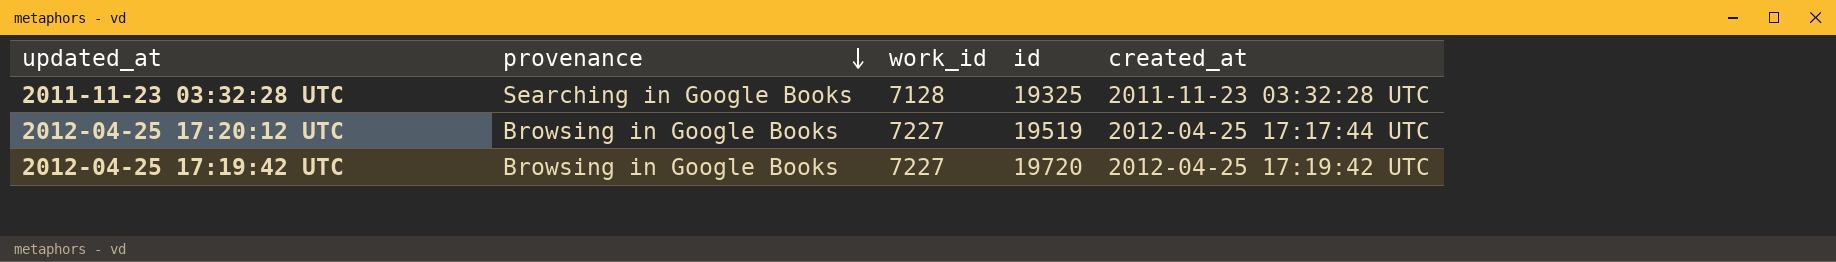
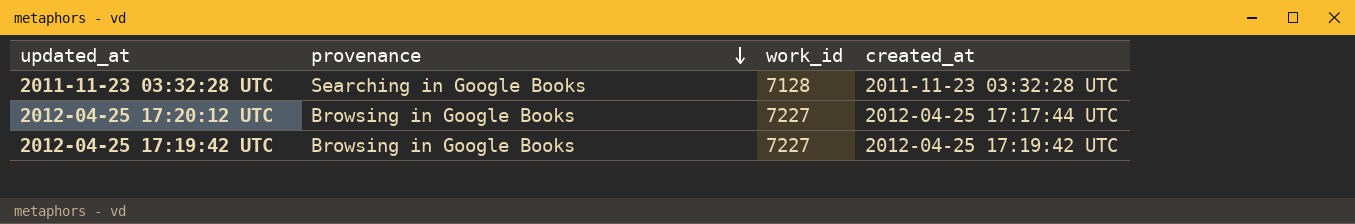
column id | position: 4 -> none

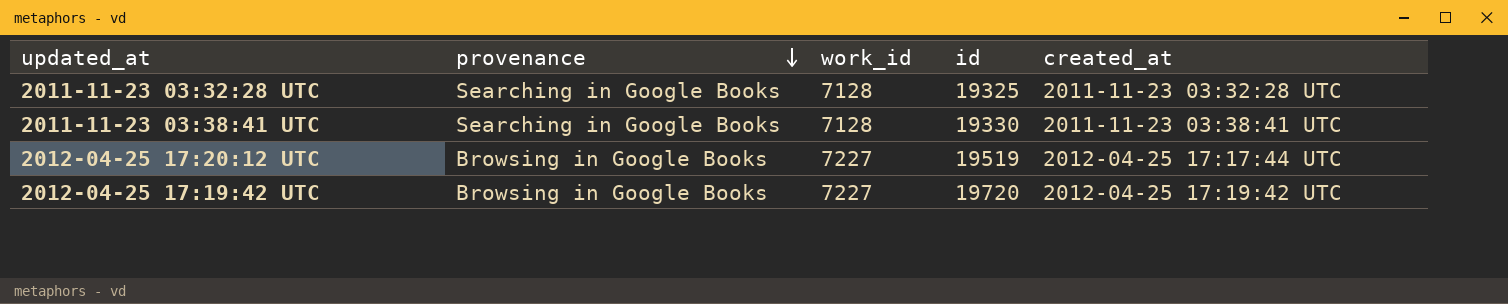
column id | position: none -> 4
row 2011-11-23 03:38:41 UTC: none -> Searching in Google Books | 7128 | 19330 | 2011-11-23 03:38:41 UTC

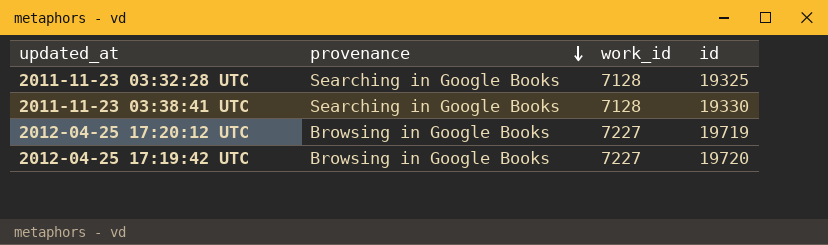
column created_at | position: 5 -> none
2012-04-25 17:20:12 UTC | id: 19519 -> 19719

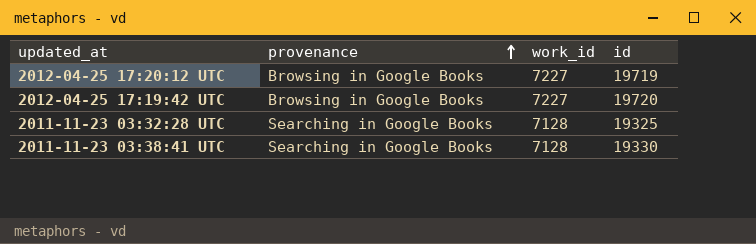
row order: provenance descending -> provenance ascending

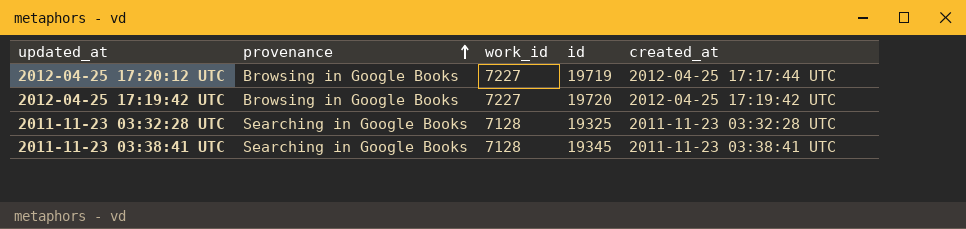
column created_at | position: none -> 5
2011-11-23 03:38:41 UTC | id: 19330 -> 19345

